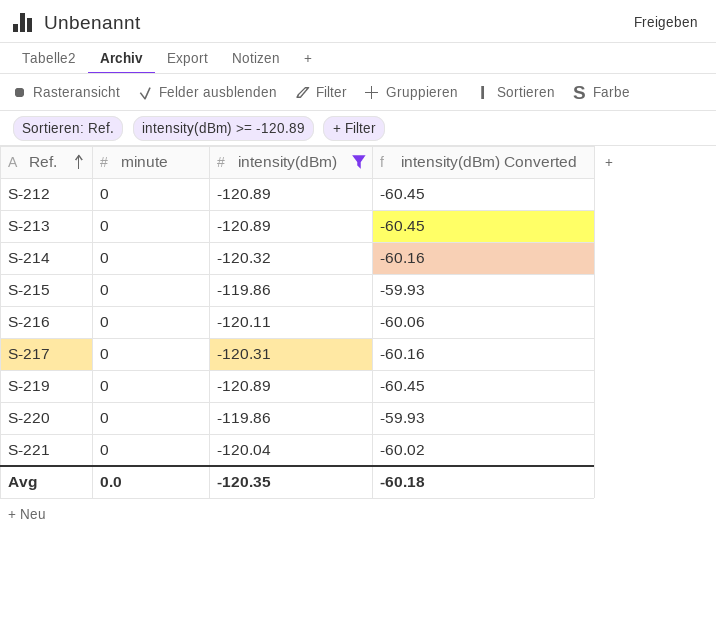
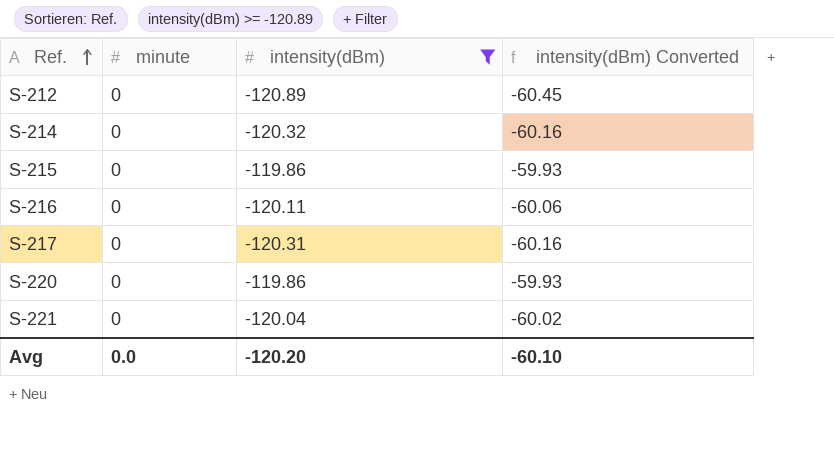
row S-213: 0 | -120.89 | -60.45 -> none
row S-219: 0 | -120.89 | -60.45 -> none
Avg | intensity(dBm): -120.35 -> -120.20
Avg | intensity(dBm) Converted: -60.18 -> -60.10

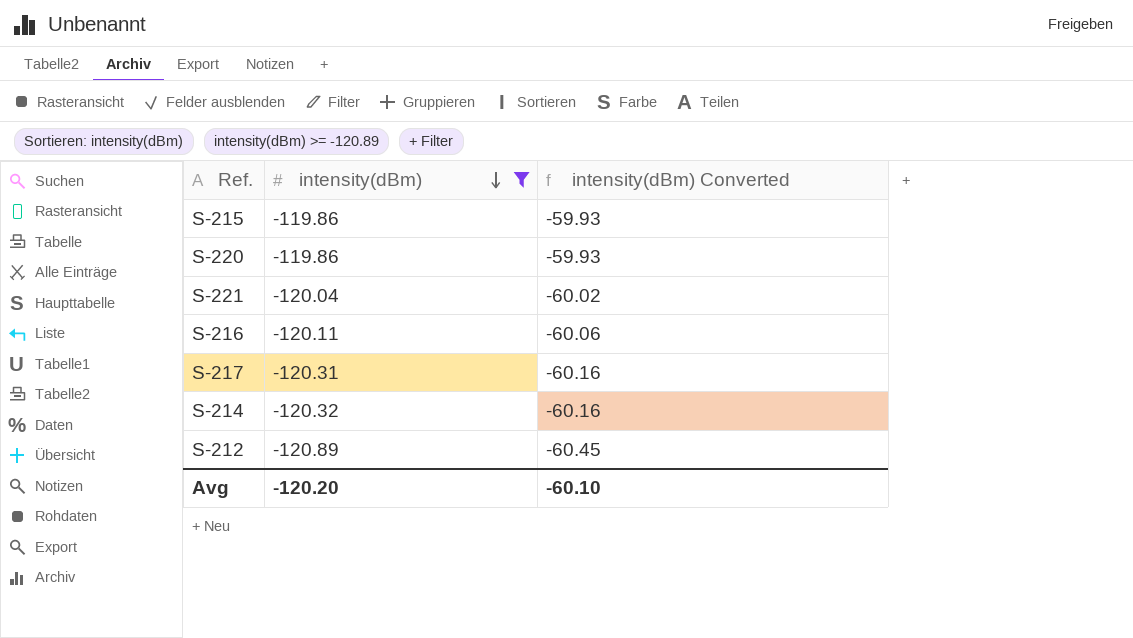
row order: Ref. ascending -> intensity(dBm) descending
column minute | position: 2 -> none

